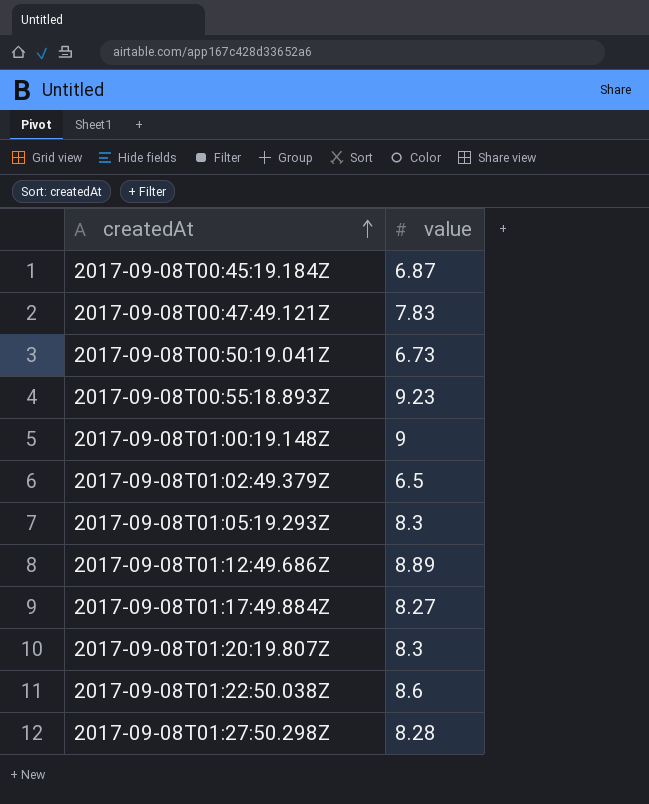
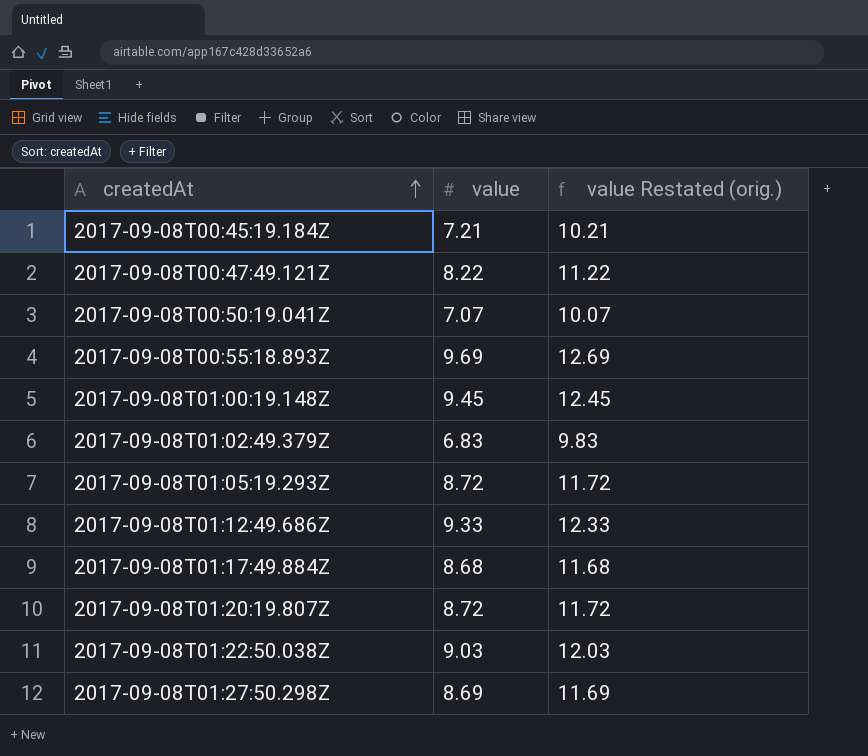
column value Restated (orig.) | formula: none -> [value] + 3
2017-09-08T00:45:19.184Z | value: 6.87 -> 7.21
2017-09-08T00:47:49.121Z | value: 7.83 -> 8.22
2017-09-08T00:50:19.041Z | value: 6.73 -> 7.07
2017-09-08T00:55:18.893Z | value: 9.23 -> 9.69
2017-09-08T01:00:19.148Z | value: 9 -> 9.45
2017-09-08T01:02:49.379Z | value: 6.5 -> 6.83
2017-09-08T01:05:19.293Z | value: 8.3 -> 8.72
2017-09-08T01:12:49.686Z | value: 8.89 -> 9.33
2017-09-08T01:17:49.884Z | value: 8.27 -> 8.68
2017-09-08T01:20:19.807Z | value: 8.3 -> 8.72
2017-09-08T01:22:50.038Z | value: 8.6 -> 9.03
2017-09-08T01:27:50.298Z | value: 8.28 -> 8.69

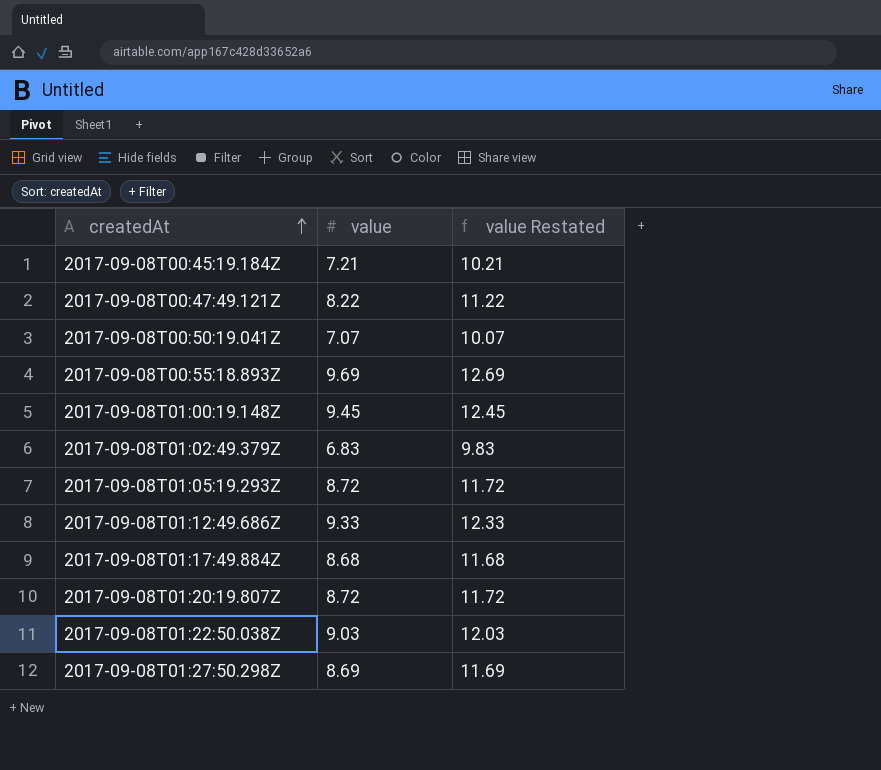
column name: value Restated (orig.) -> value Restated

